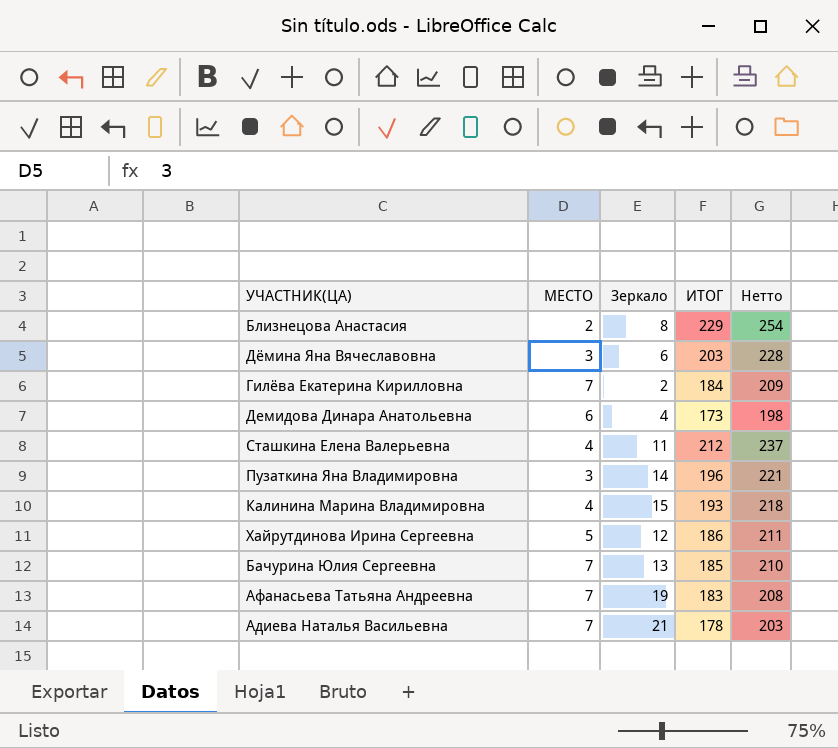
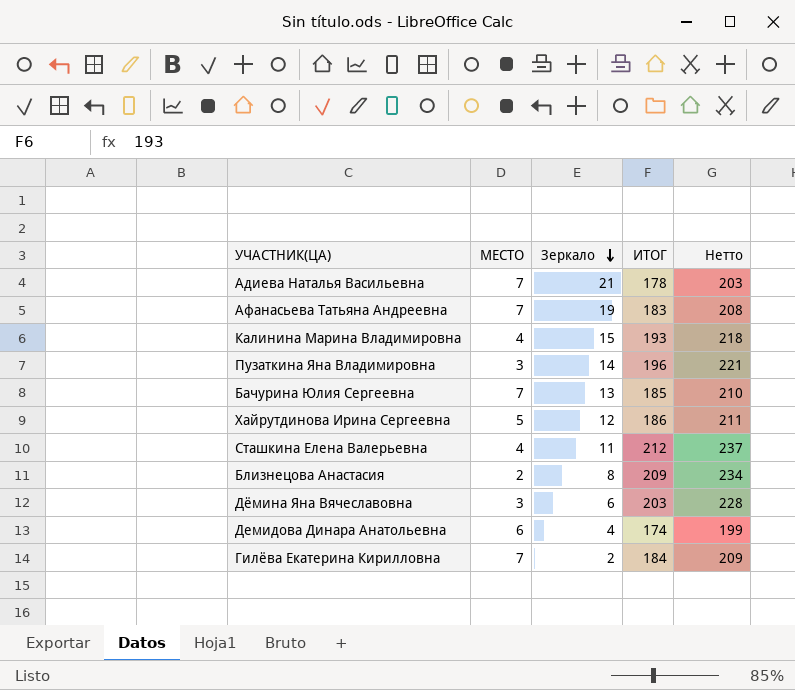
row order: none -> Зеркало descending
Близнецова Анастасия | ИТОГ: 229 -> 209
Близнецова Анастасия | Нетто: 254 -> 234
Демидова Динара Анатольевна | ИТОГ: 173 -> 174
Демидова Динара Анатольевна | Нетто: 198 -> 199

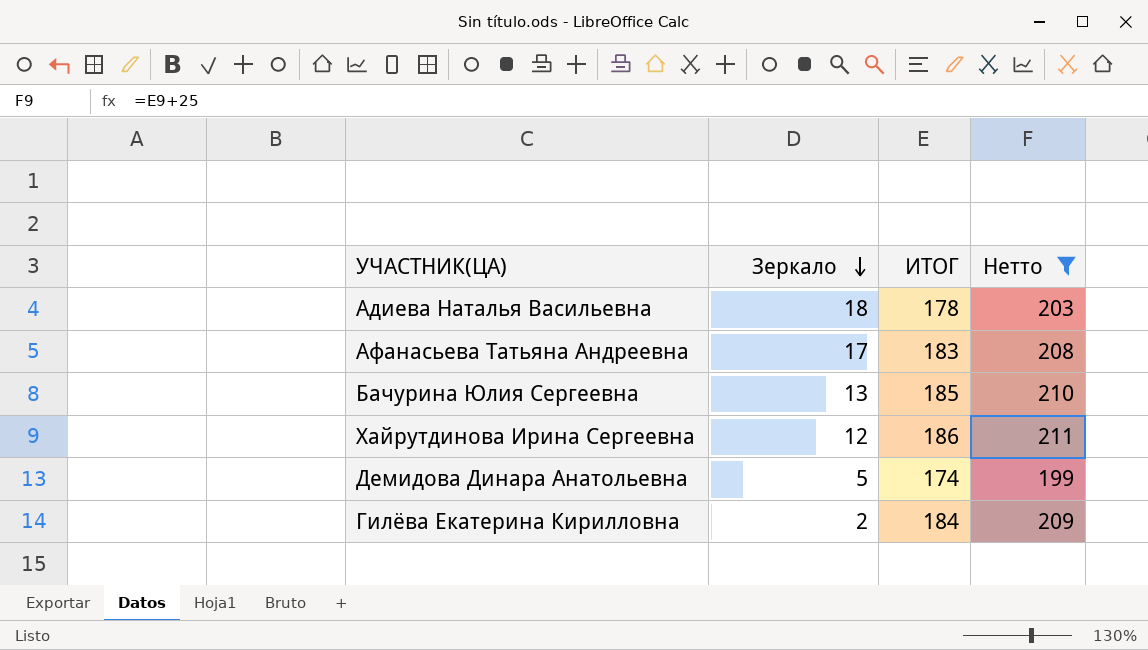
filter: none -> Нетто <= 211
column МЕСТО | position: 2 -> none
Адиева Наталья Васильевна | Зеркало: 21 -> 18
Афанасьева Татьяна Андреевна | Зеркало: 19 -> 17
Демидова Динара Анатольевна | Зеркало: 4 -> 5

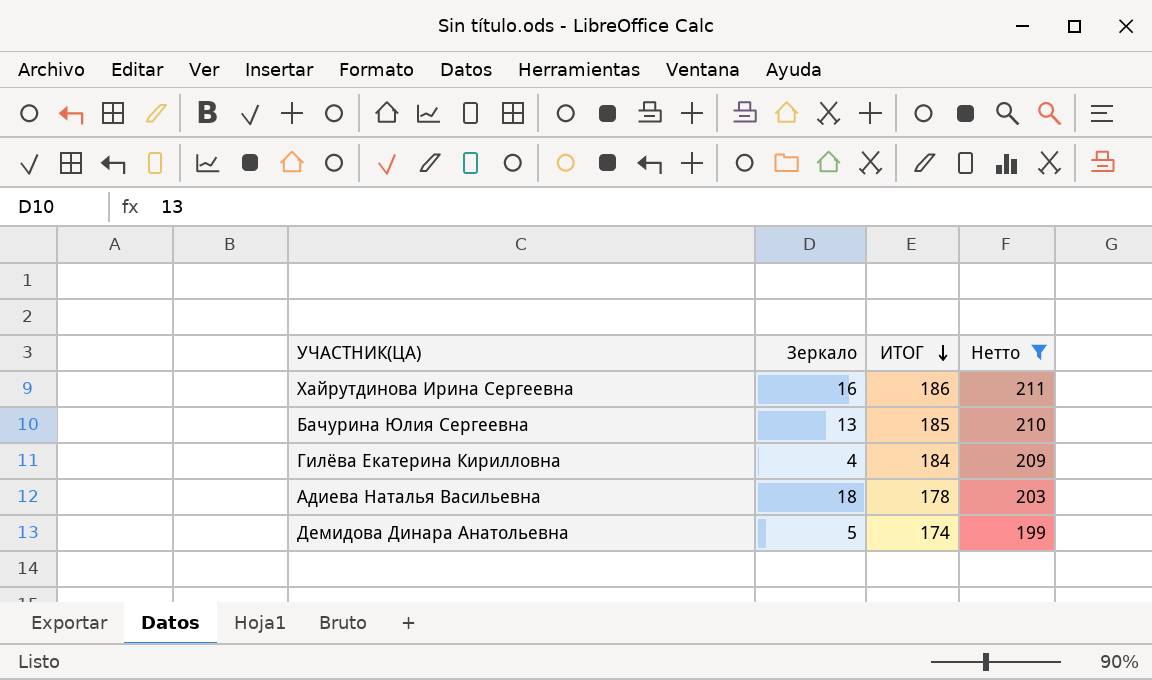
row order: Зеркало descending -> ИТОГ descending
row Афанасьева Татьяна Андреевна: 17 | 183 | 208 -> none
Хайрутдинова Ирина Сергеевна | Зеркало: 12 -> 16
Гилёва Екатерина Кирилловна | Зеркало: 2 -> 4

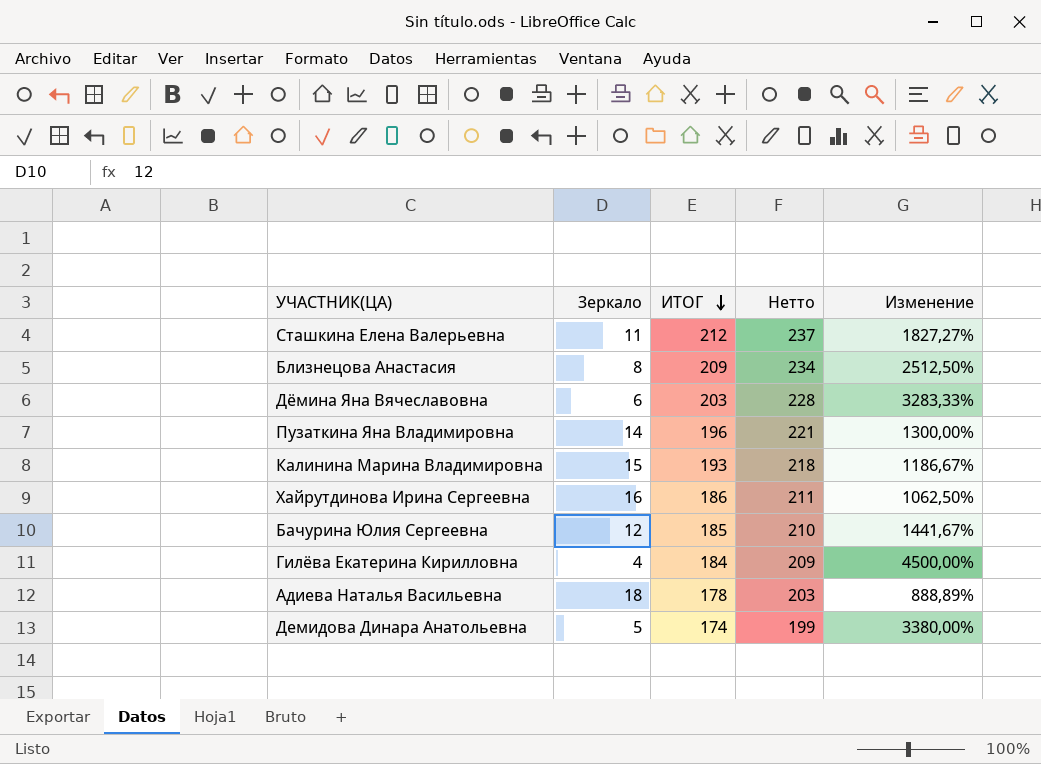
filter: Нетто <= 211 -> none
column Изменение | formula: none -> ([ИТОГ] - [Зеркало]) / [Зеркало]
Бачурина Юлия Сергеевна | Зеркало: 13 -> 12

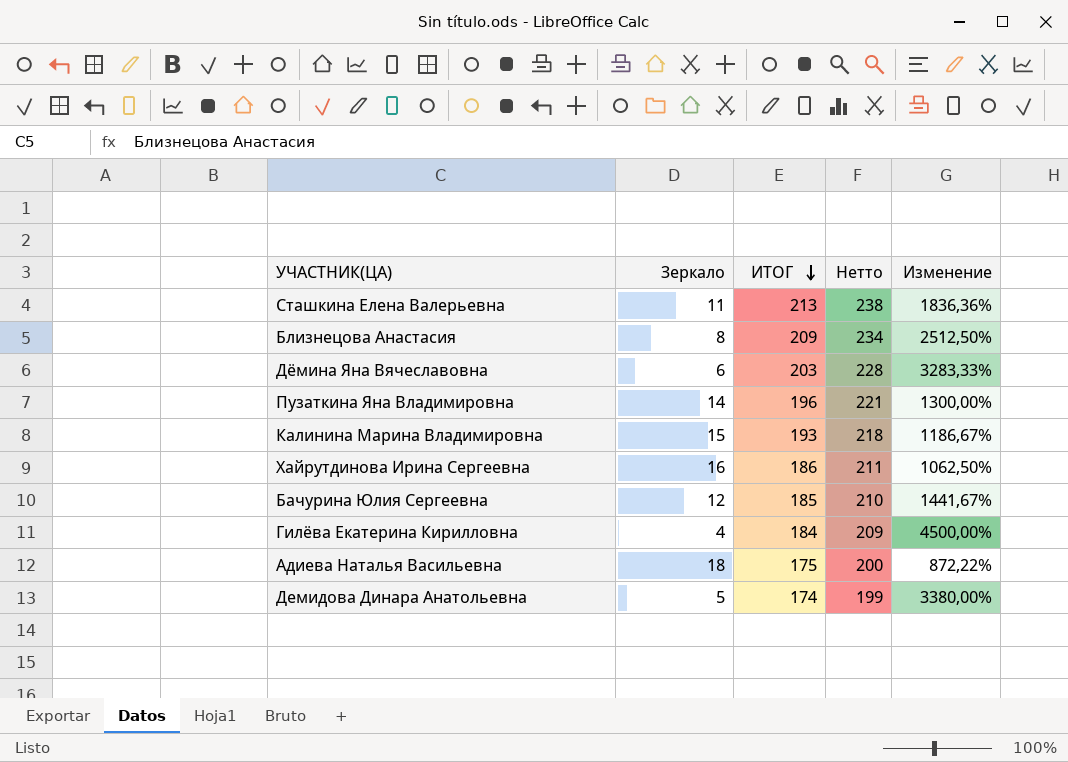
Сташкина Елена Валерьевна | ИТОГ: 212 -> 213
Сташкина Елена Валерьевна | Нетто: 237 -> 238
Сташкина Елена Валерьевна | Изменение: 1827,27% -> 1836,36%
Адиева Наталья Васильевна | ИТОГ: 178 -> 175
Адиева Наталья Васильевна | Нетто: 203 -> 200
Адиева Наталья Васильевна | Изменение: 888,89% -> 872,22%

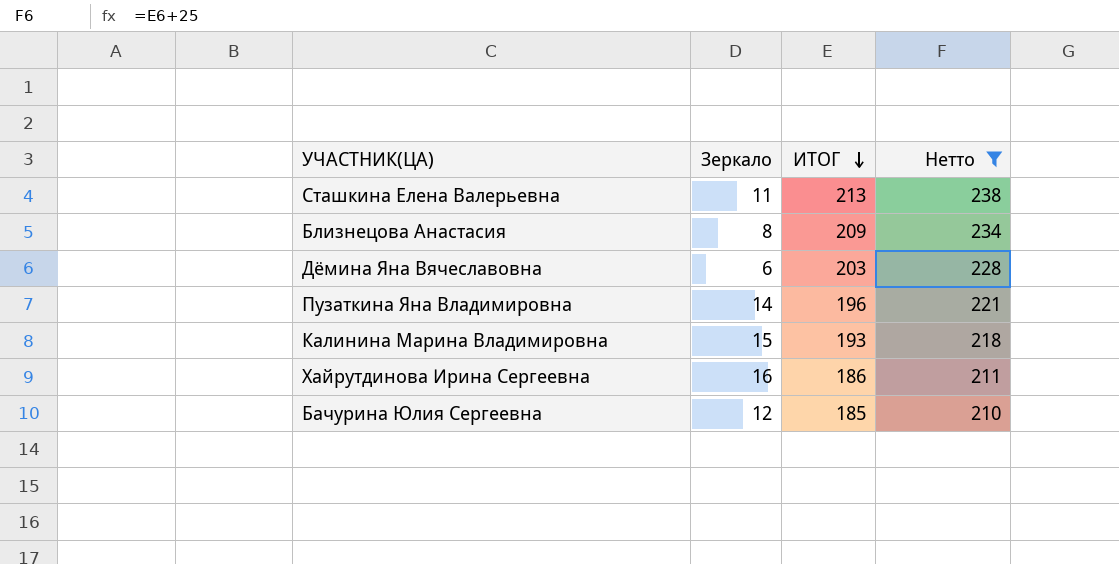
filter: none -> Нетто >= 210
column Изменение | formula: ([ИТОГ] - [Зеркало]) / [Зеркало] -> none

